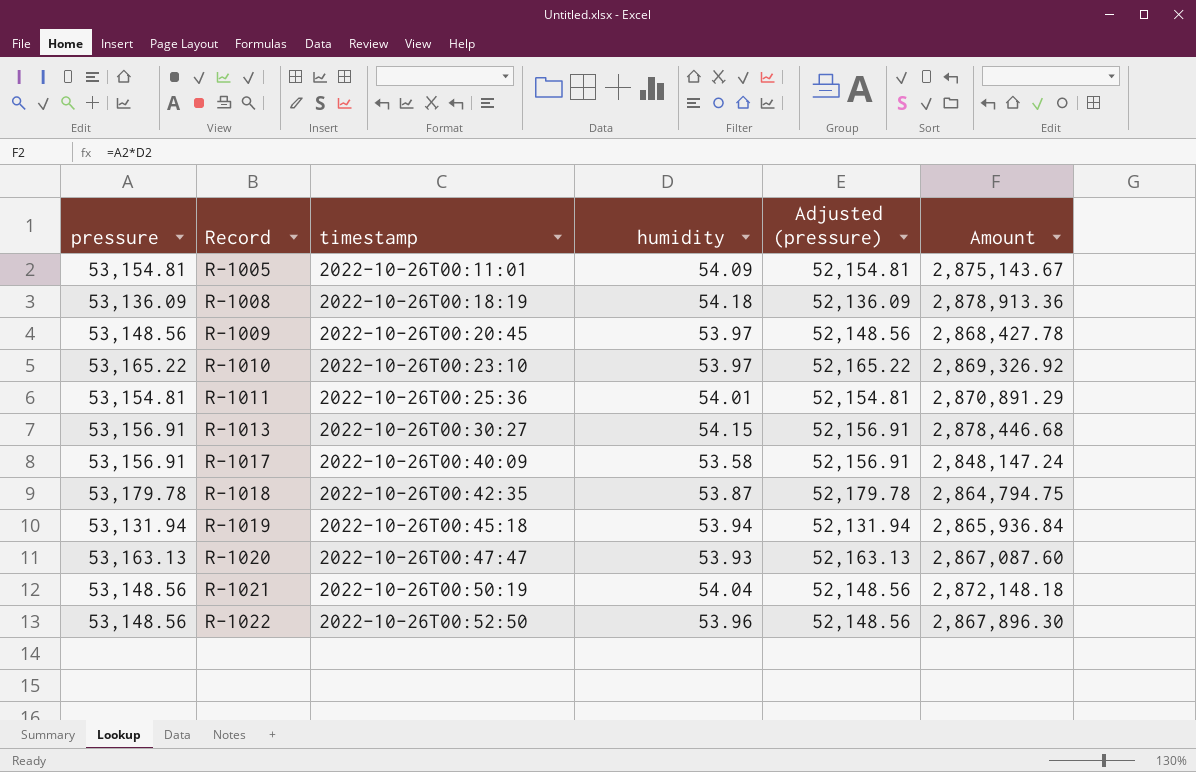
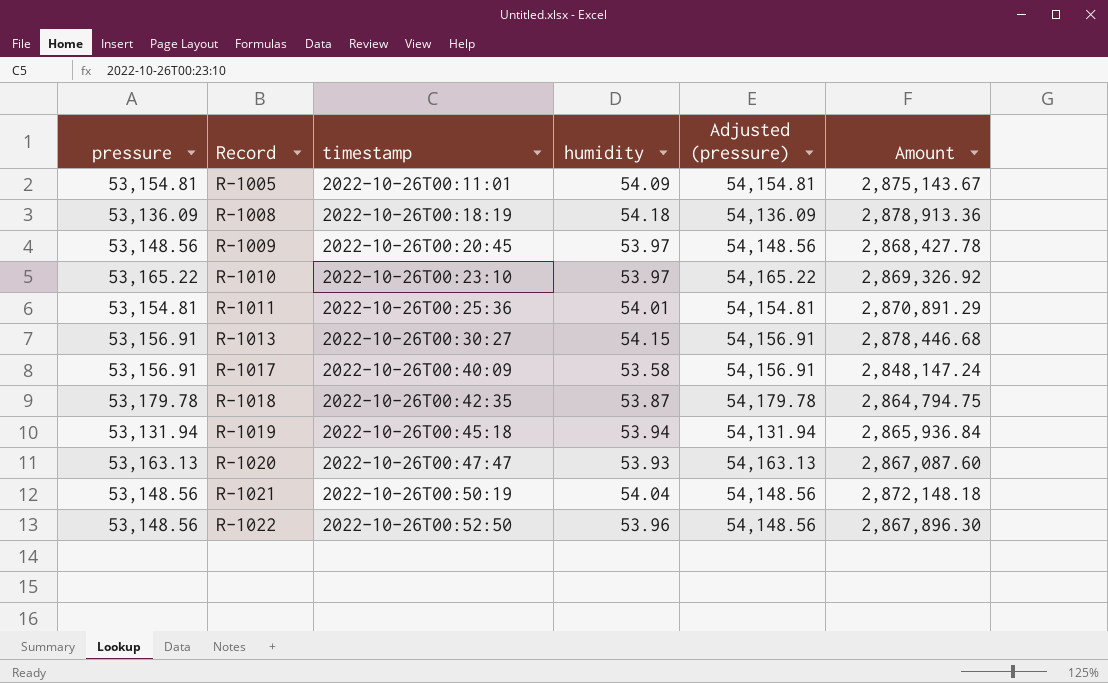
column Adjusted (pressure) | formula: [pressure] - 1000 -> [pressure] + 1000

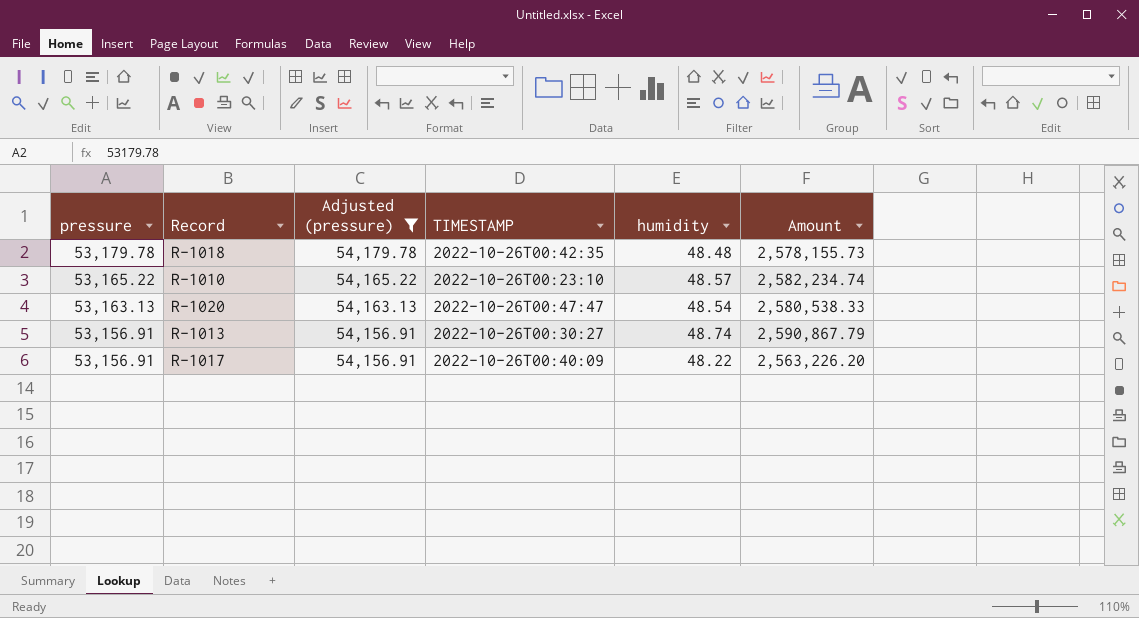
filter: none -> Adjusted (pressure) >= 54,156.91
row order: Record ascending -> pressure descending
column Adjusted (pressure) | position: 5 -> 3
column name: timestamp -> TIMESTAMP
R-1018 | humidity: 53.87 -> 48.48
R-1018 | Amount: 2,864,794.75 -> 2,578,155.73
R-1010 | humidity: 53.97 -> 48.57
R-1010 | Amount: 2,869,326.92 -> 2,582,234.74
R-1020 | humidity: 53.93 -> 48.54
R-1020 | Amount: 2,867,087.60 -> 2,580,538.33
R-1013 | humidity: 54.15 -> 48.74
R-1013 | Amount: 2,878,446.68 -> 2,590,867.79
R-1017 | humidity: 53.58 -> 48.22
R-1017 | Amount: 2,848,147.24 -> 2,563,226.20

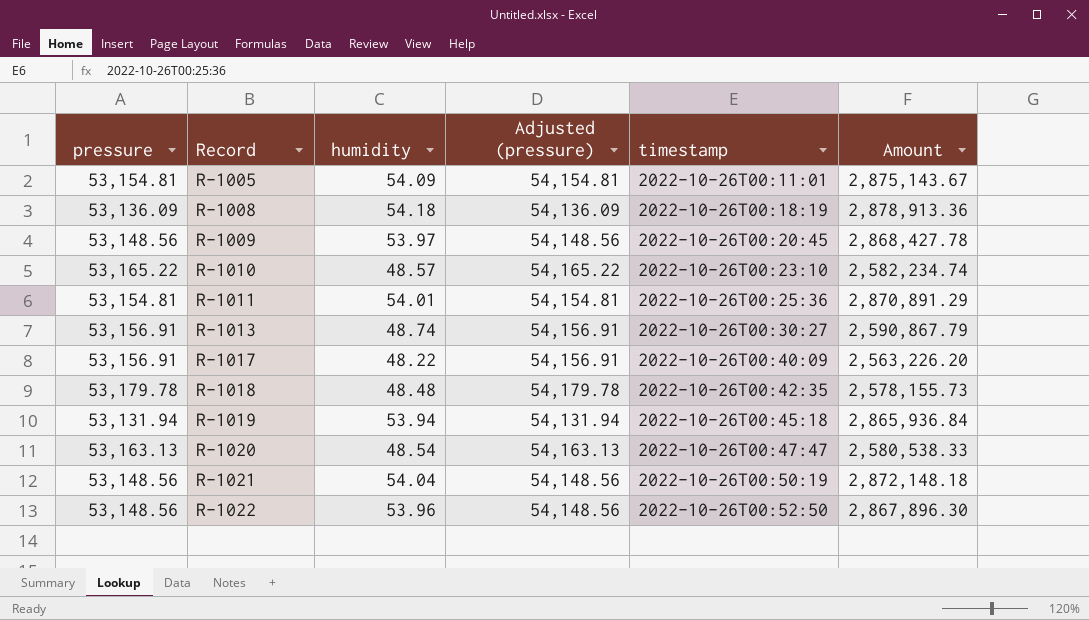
filter: Adjusted (pressure) >= 54,156.91 -> none
row order: pressure descending -> Record ascending
column humidity | position: 5 -> 3
column name: TIMESTAMP -> timestamp

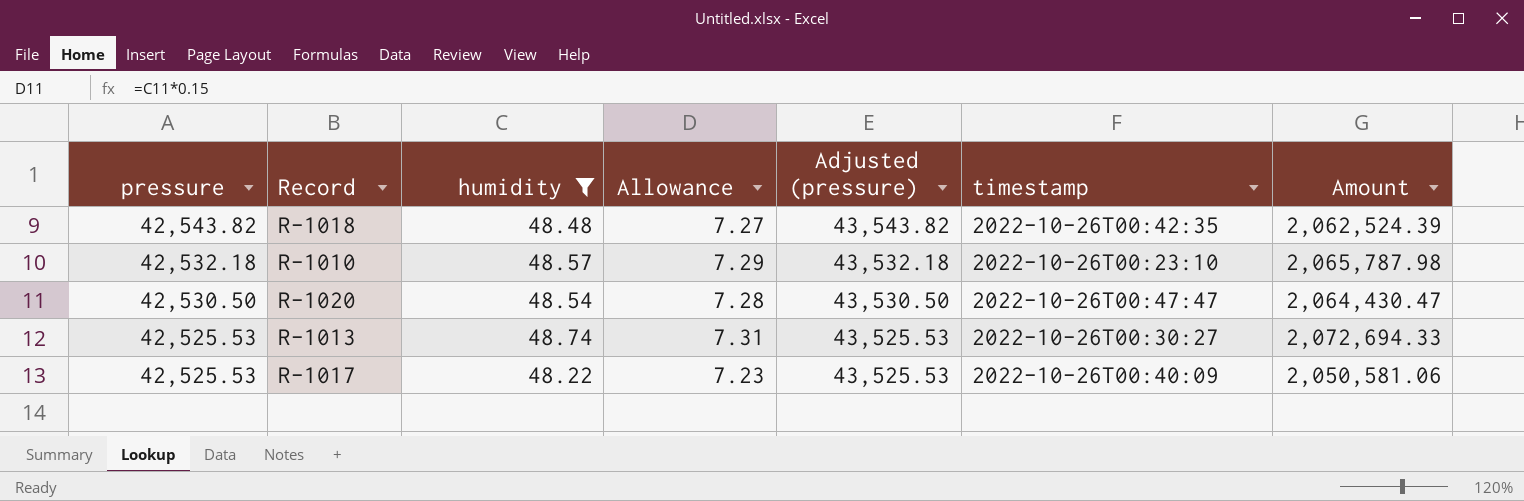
filter: none -> humidity <= 48.74
row order: Record ascending -> pressure descending
column Allowance | formula: none -> [humidity] * 0.15
R-1018 | pressure: 53,179.78 -> 42,543.82
R-1018 | Adjusted (pressure): 54,179.78 -> 43,543.82
R-1018 | Amount: 2,578,155.73 -> 2,062,524.39
R-1010 | pressure: 53,165.22 -> 42,532.18
R-1010 | Adjusted (pressure): 54,165.22 -> 43,532.18
R-1010 | Amount: 2,582,234.74 -> 2,065,787.98
R-1020 | pressure: 53,163.13 -> 42,530.50
R-1020 | Adjusted (pressure): 54,163.13 -> 43,530.50
R-1020 | Amount: 2,580,538.33 -> 2,064,430.47
R-1013 | pressure: 53,156.91 -> 42,525.53
R-1013 | Adjusted (pressure): 54,156.91 -> 43,525.53
R-1013 | Amount: 2,590,867.79 -> 2,072,694.33
R-1017 | pressure: 53,156.91 -> 42,525.53
R-1017 | Adjusted (pressure): 54,156.91 -> 43,525.53
R-1017 | Amount: 2,563,226.20 -> 2,050,581.06

